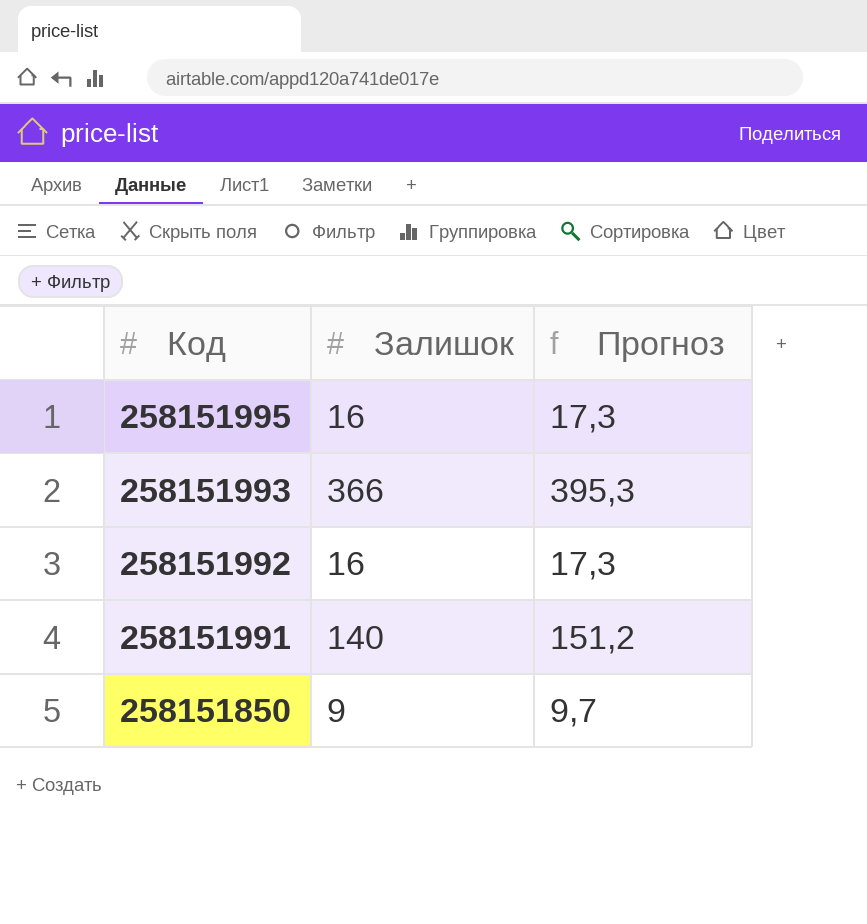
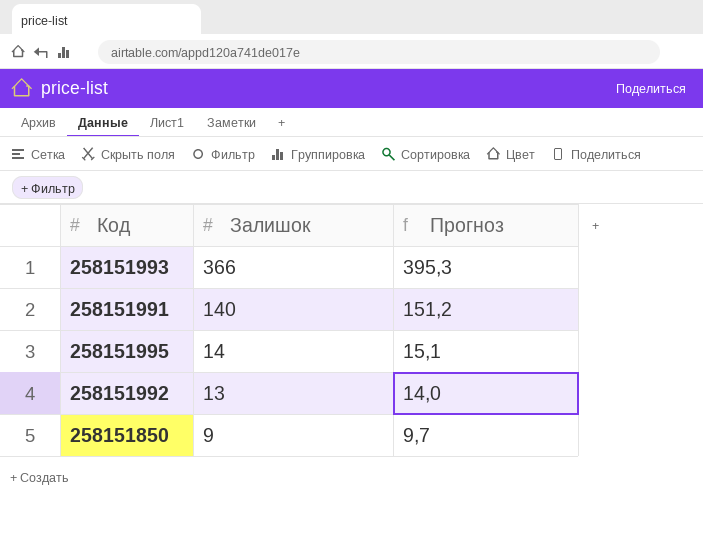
row order: Код descending -> Залишок descending
258151995 | Залишок: 16 -> 14
258151995 | Прогноз: 17,3 -> 15,1
258151992 | Залишок: 16 -> 13
258151992 | Прогноз: 17,3 -> 14,0

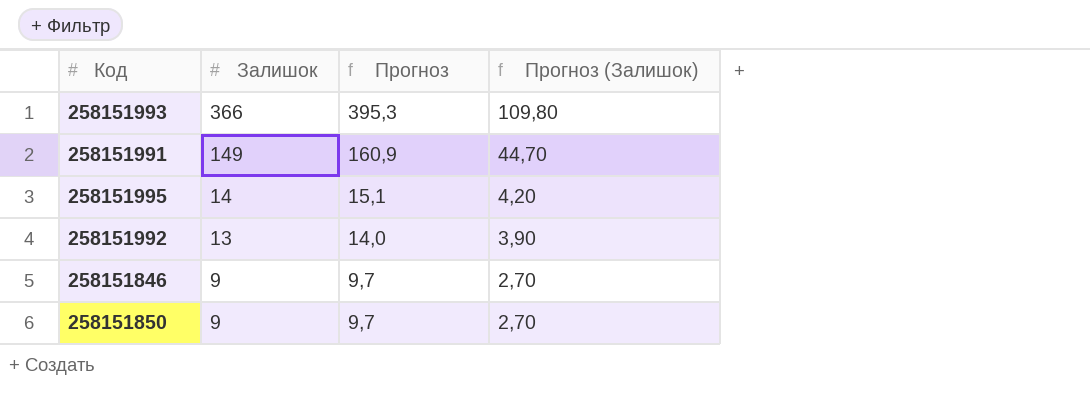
column Прогноз (Залишок) | formula: none -> [Залишок] * 0,3
258151991 | Залишок: 140 -> 149
258151991 | Прогноз: 151,2 -> 160,9
row 258151846: none -> 9 | 9,7 | 2,70

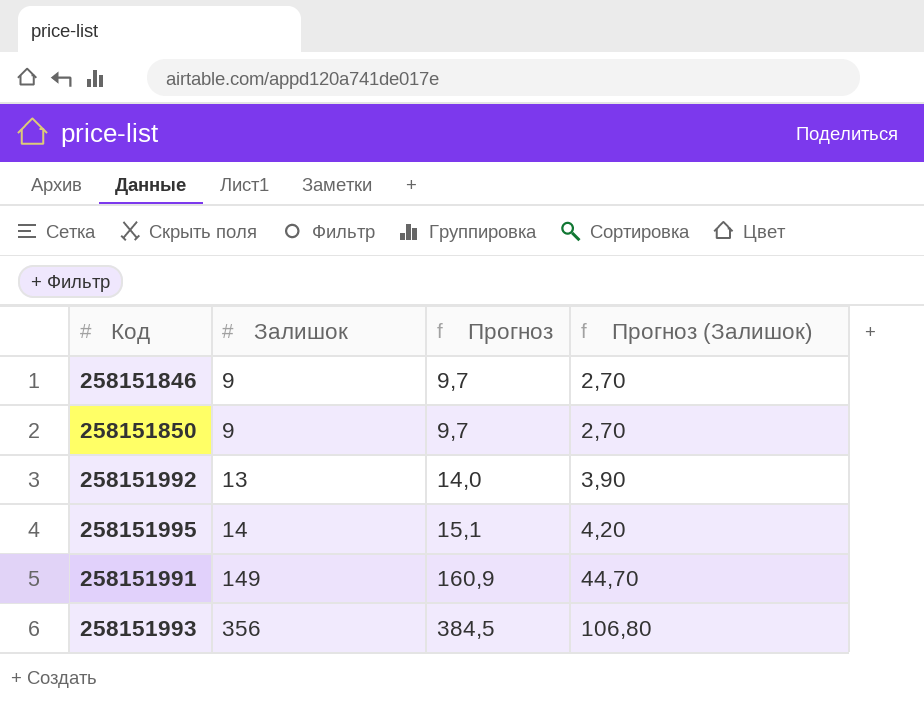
row order: Залишок descending -> Залишок ascending
258151993 | Залишок: 366 -> 356
258151993 | Прогноз: 395,3 -> 384,5
258151993 | Прогноз (Залишок): 109,80 -> 106,80

